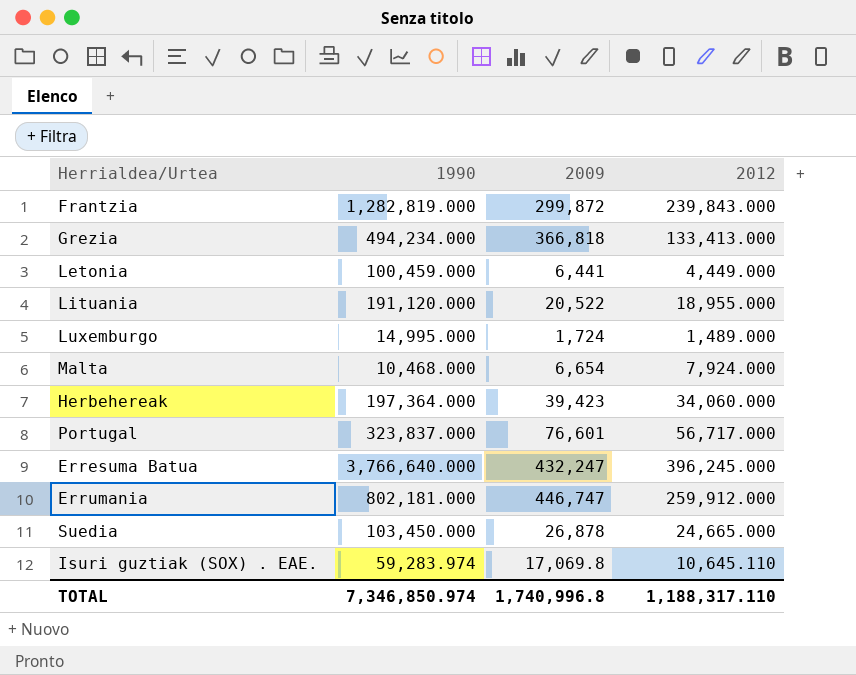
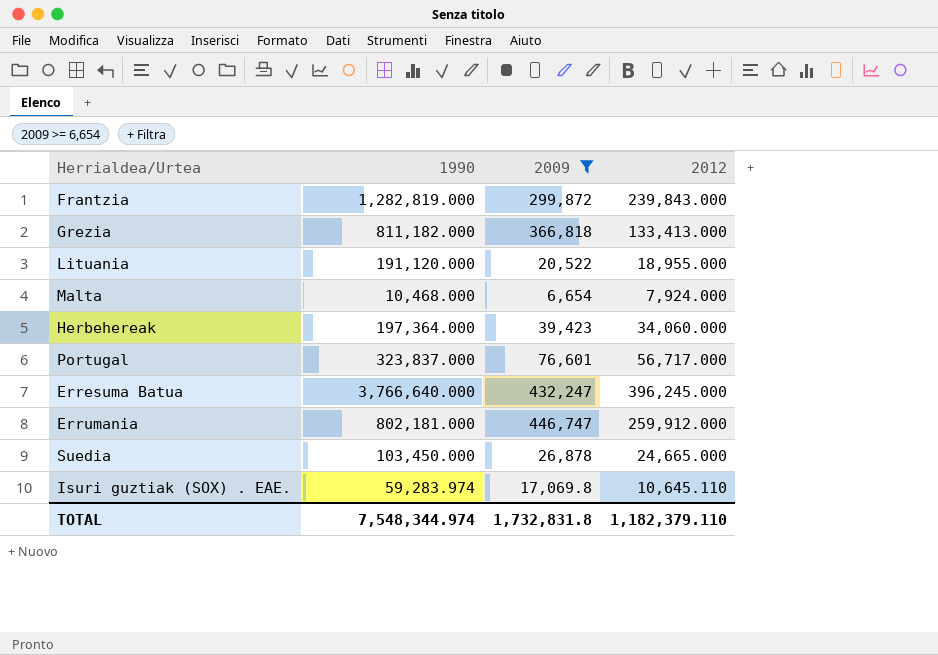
filter: none -> 2009 >= 6,654
Grezia | 1990: 494,234.000 -> 811,182.000
TOTAL | 1990: 7,346,850.974 -> 7,548,344.974
TOTAL | 2009: 1,740,996.8 -> 1,732,831.8
TOTAL | 2012: 1,188,317.110 -> 1,182,379.110

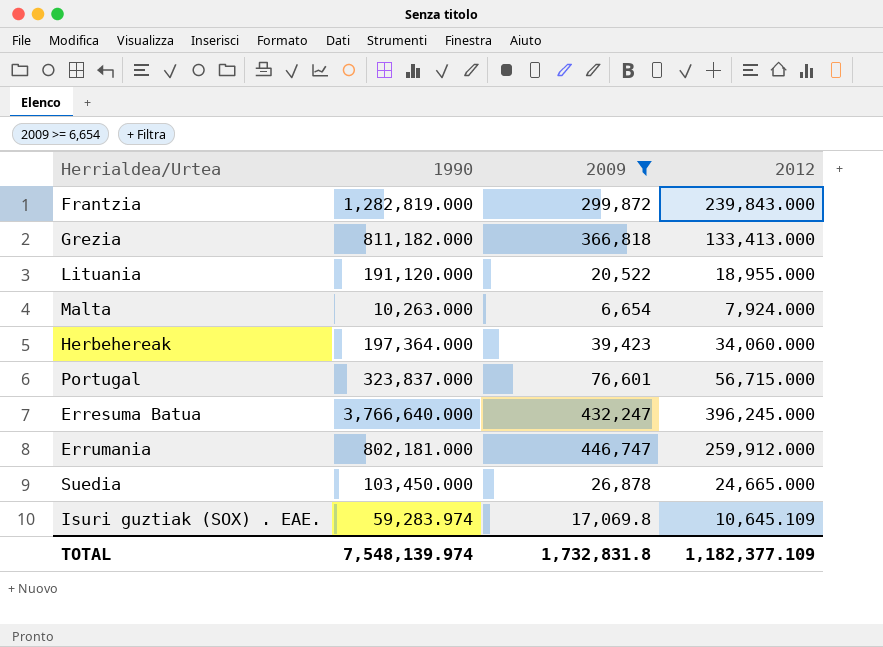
Malta | 1990: 10,468.000 -> 10,263.000
Portugal | 2012: 56,717.000 -> 56,715.000
Isuri guztiak (SOX) . EAE. | 2012: 10,645.110 -> 10,645.109
TOTAL | 1990: 7,548,344.974 -> 7,548,139.974
TOTAL | 2012: 1,182,379.110 -> 1,182,377.109

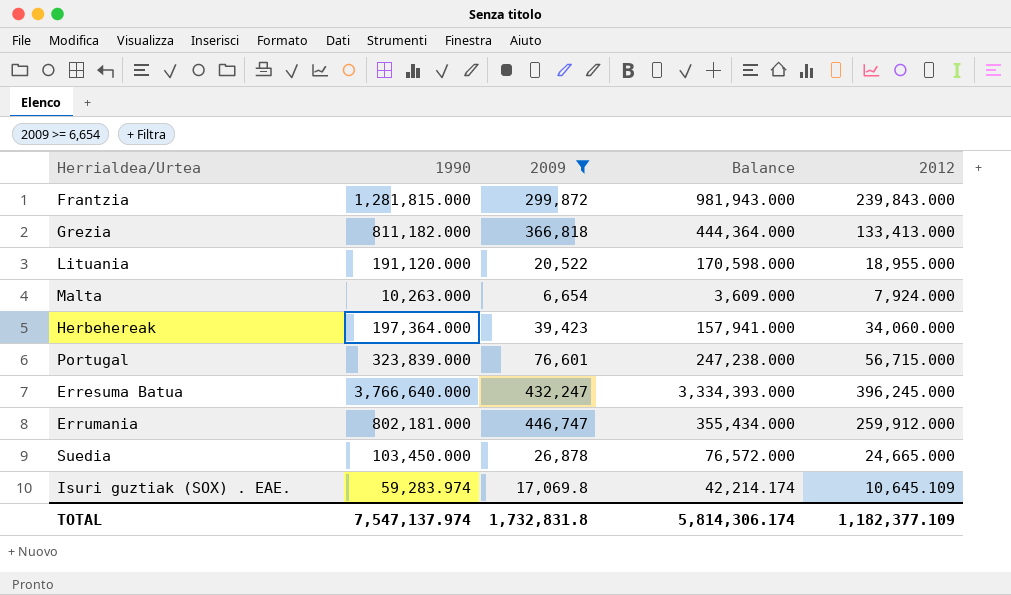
column Balance | formula: none -> [1990] - [2009]
Frantzia | 1990: 1,282,819.000 -> 1,281,815.000
Portugal | 1990: 323,837.000 -> 323,839.000
TOTAL | 1990: 7,548,139.974 -> 7,547,137.974

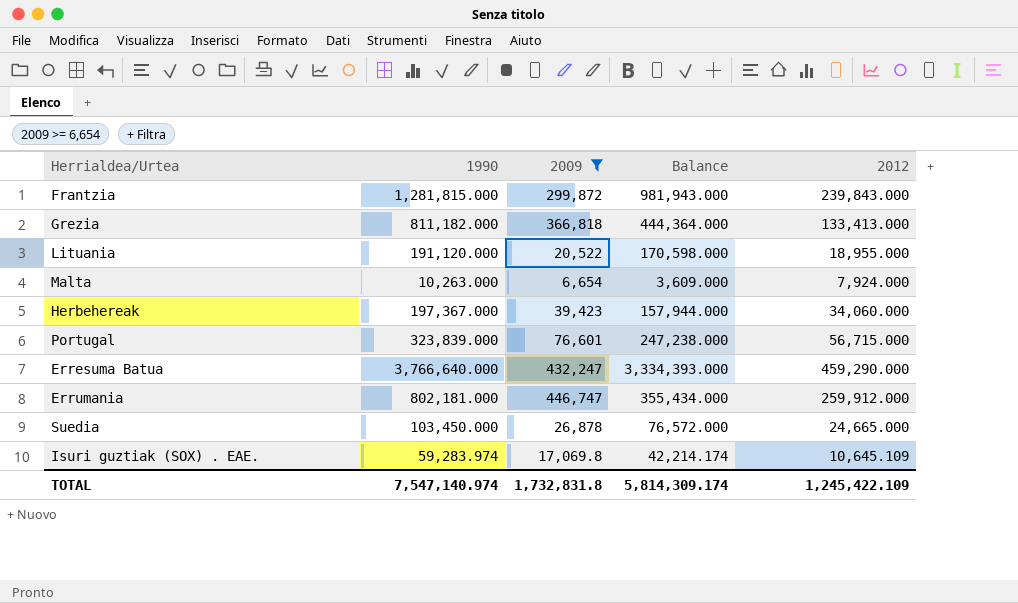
Herbehereak | 1990: 197,364.000 -> 197,367.000
Herbehereak | Balance: 157,941.000 -> 157,944.000
Erresuma Batua | 2012: 396,245.000 -> 459,290.000
TOTAL | 1990: 7,547,137.974 -> 7,547,140.974
TOTAL | Balance: 5,814,306.174 -> 5,814,309.174
TOTAL | 2012: 1,182,377.109 -> 1,245,422.109

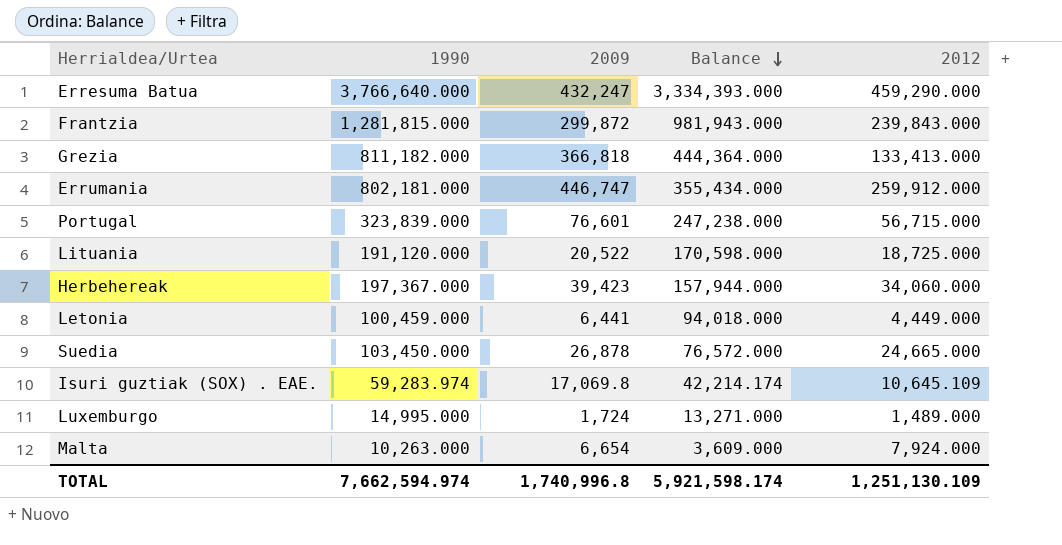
filter: 2009 >= 6,654 -> none
row order: none -> Balance descending
Lituania | 2012: 18,955.000 -> 18,725.000
TOTAL | 1990: 7,547,140.974 -> 7,662,594.974
TOTAL | 2009: 1,732,831.8 -> 1,740,996.8
TOTAL | Balance: 5,814,309.174 -> 5,921,598.174
TOTAL | 2012: 1,245,422.109 -> 1,251,130.109

